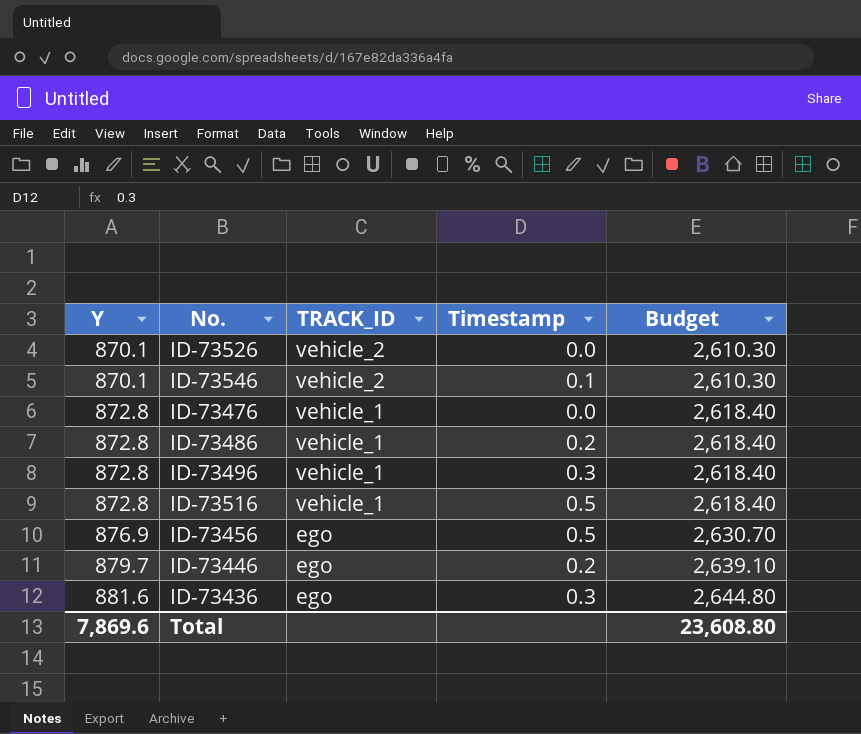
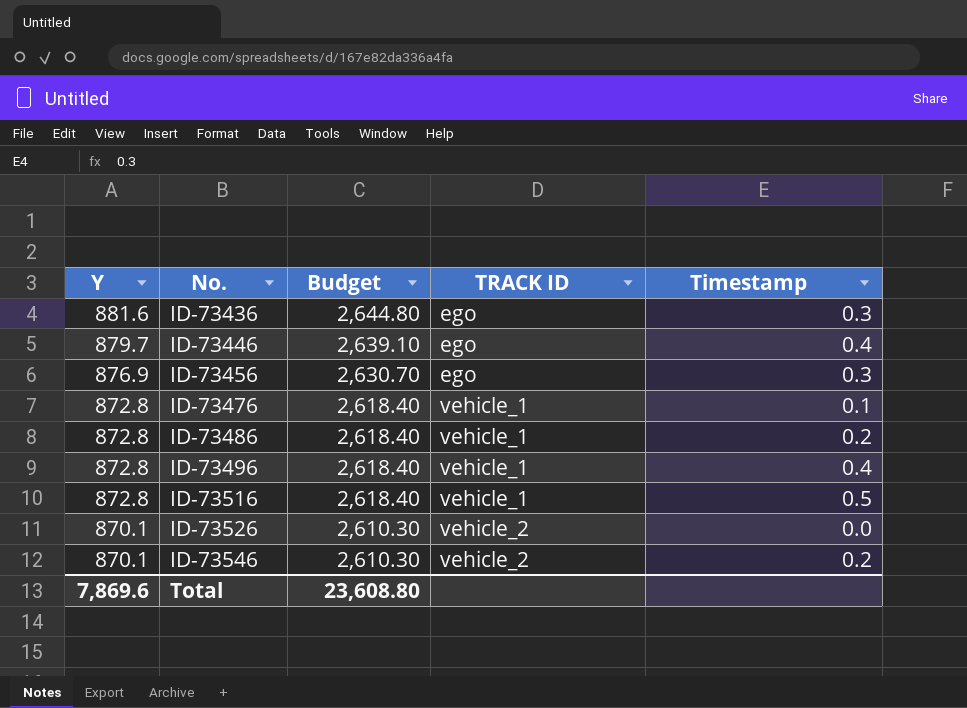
row order: Y ascending -> Y descending
column Budget | position: 5 -> 3
column name: TRACK_ID -> TRACK ID
ID-73446 | Timestamp: 0.2 -> 0.4
ID-73456 | Timestamp: 0.5 -> 0.3
ID-73476 | Timestamp: 0.0 -> 0.1
ID-73496 | Timestamp: 0.3 -> 0.4
ID-73546 | Timestamp: 0.1 -> 0.2

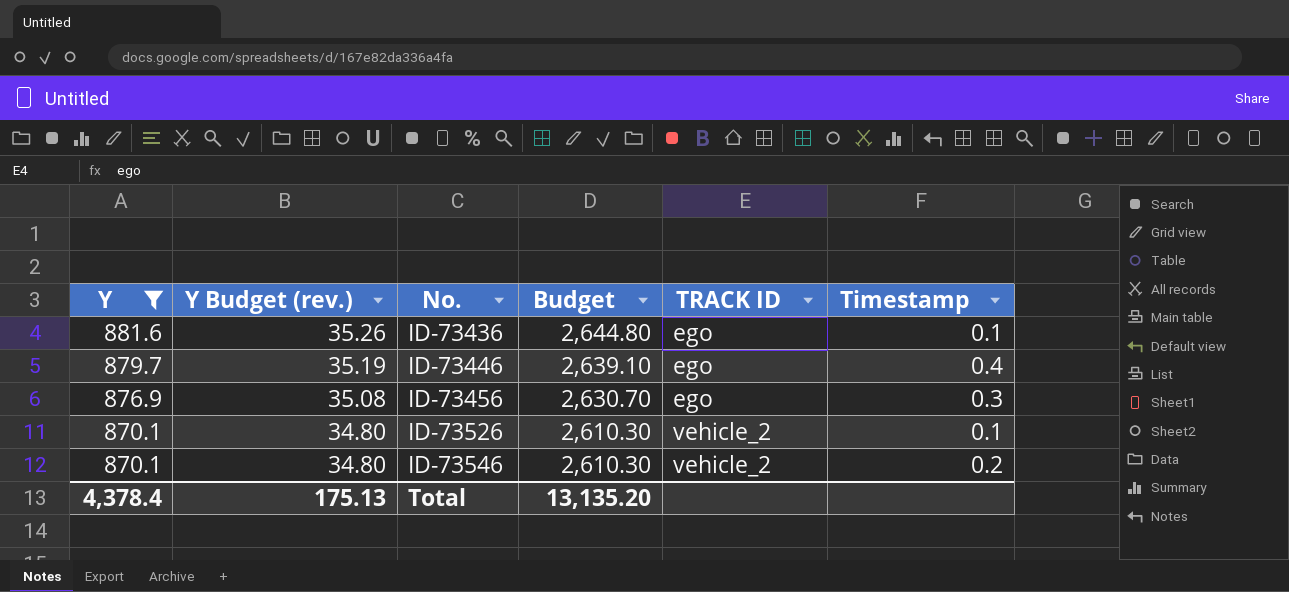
filter: none -> Y != 872.8
column Y Budget (rev.) | formula: none -> [Y] * 0.04
ID-73436 | Timestamp: 0.3 -> 0.1
ID-73526 | Timestamp: 0.0 -> 0.1
Total | Y: 7,869.6 -> 4,378.4
Total | Budget: 23,608.80 -> 13,135.20

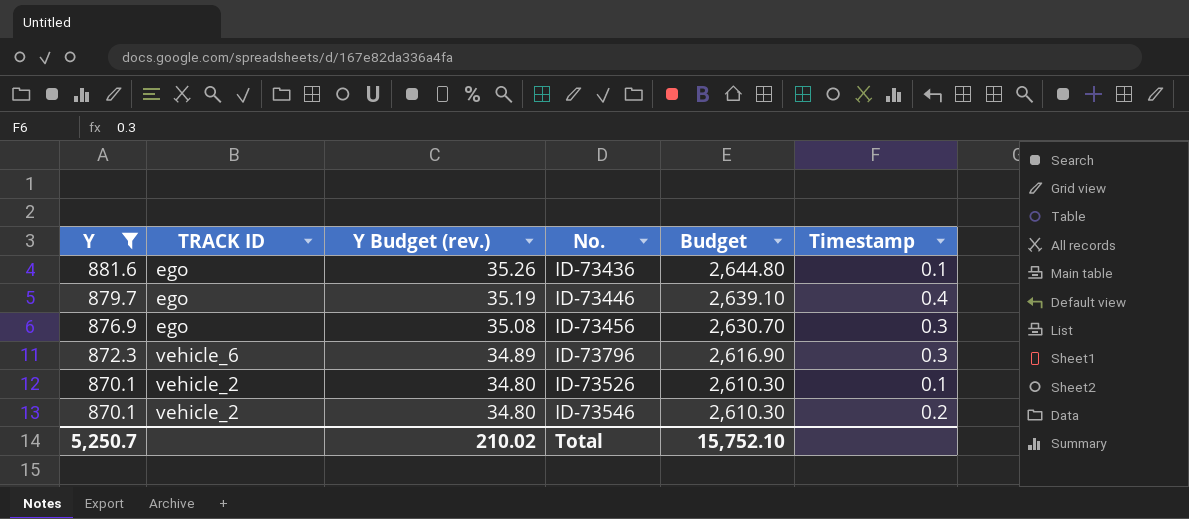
column TRACK ID | position: 5 -> 2
row ID-73796: none -> 872.3 | vehicle_6 | 34.89 | 2,616.90 | 0.3
Total | Y: 4,378.4 -> 5,250.7
Total | Y Budget (rev.): 175.13 -> 210.02
Total | Budget: 13,135.20 -> 15,752.10

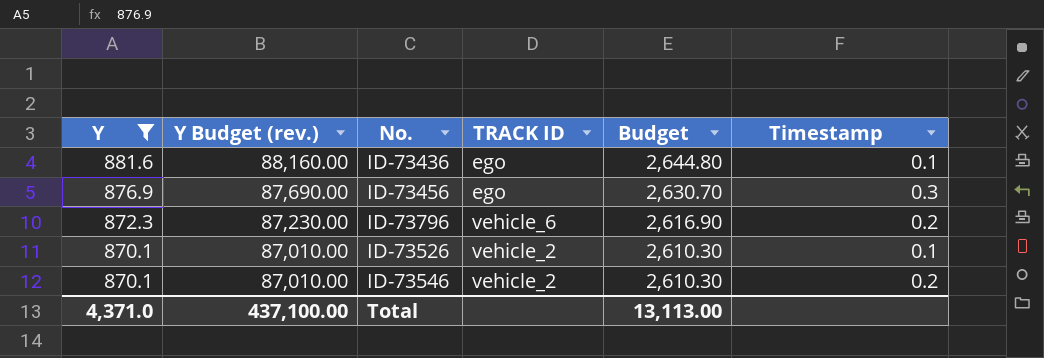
column Y Budget (rev.) | formula: [Y] * 0.04 -> [Y] * 100
column TRACK ID | position: 2 -> 4
row ID-73446: 879.7 | ego | 35.19 | 2,639.10 | 0.4 -> none
ID-73796 | Timestamp: 0.3 -> 0.2
Total | Y: 5,250.7 -> 4,371.0
Total | Y Budget (rev.): 210.02 -> 437,100.00
Total | Budget: 15,752.10 -> 13,113.00

